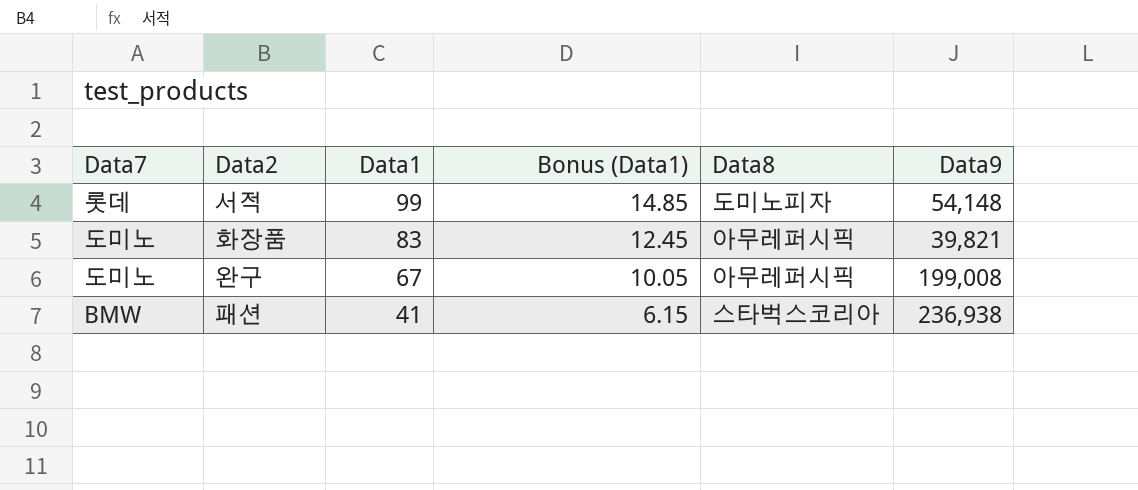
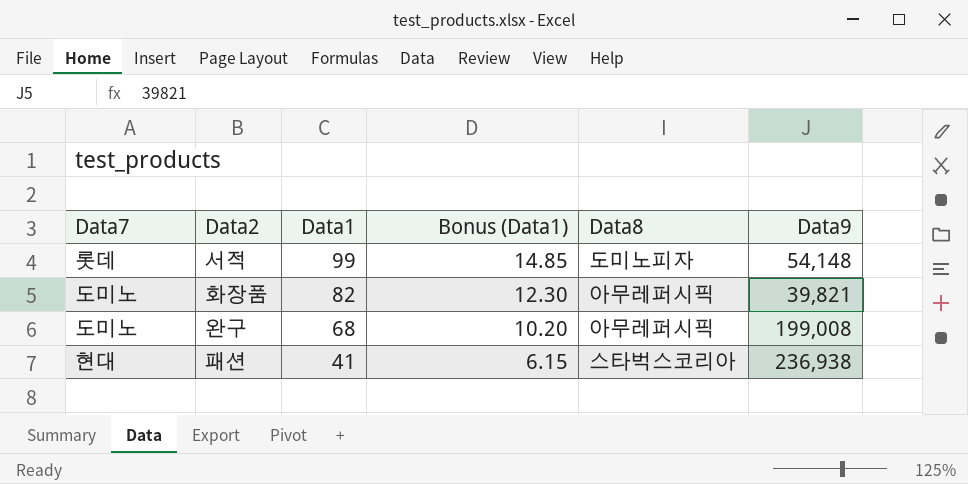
화장품 | Data1: 83 -> 82
화장품 | Bonus (Data1): 12.45 -> 12.30
완구 | Data1: 67 -> 68
완구 | Bonus (Data1): 10.05 -> 10.20
패션 | Data7: BMW -> 현대

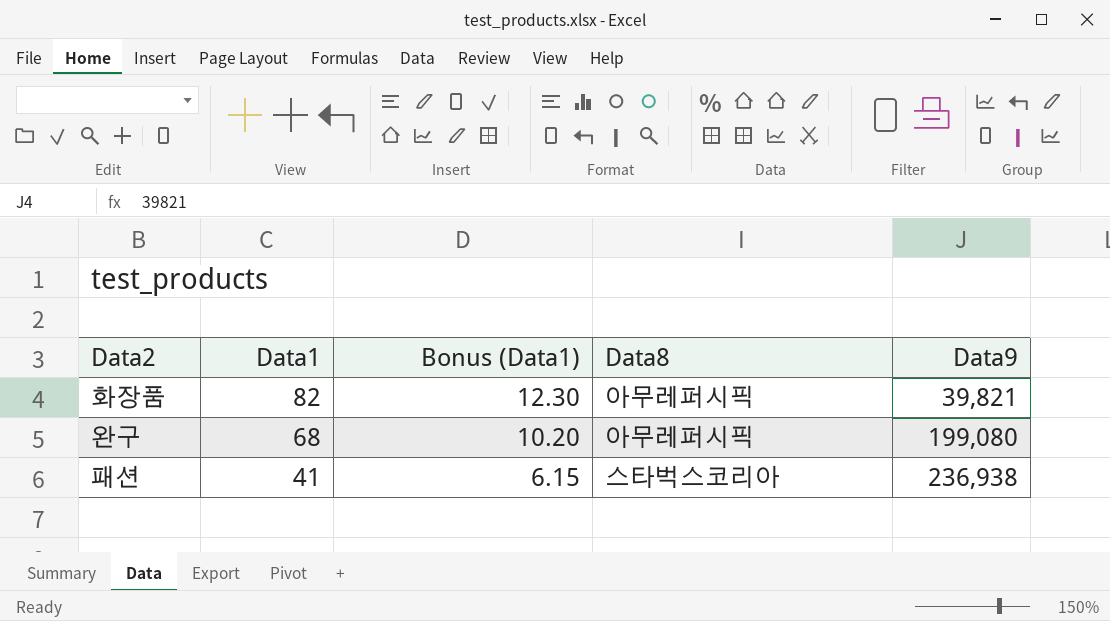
column Data7 | position: 1 -> none
row 서적: 롯데 | 99 | 14.85 | 도미노피자 | 54,148 -> none
완구 | Data9: 199,008 -> 199,080

